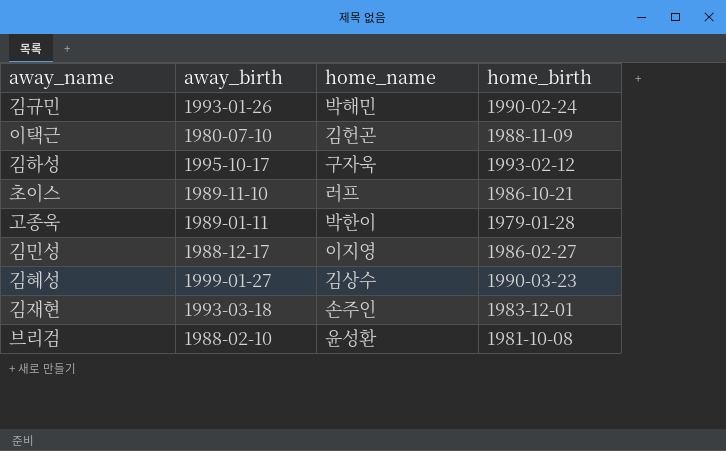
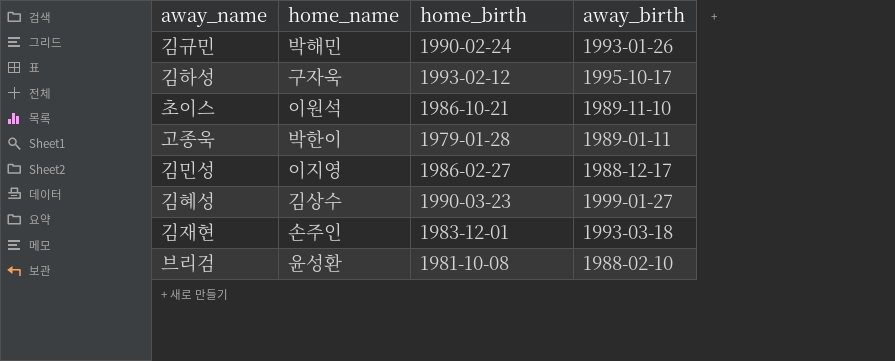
column away_birth | position: 2 -> 4
row 이택근: 1980-07-10 | 김헌곤 | 1988-11-09 -> none
초이스 | home_name: 러프 -> 이원석

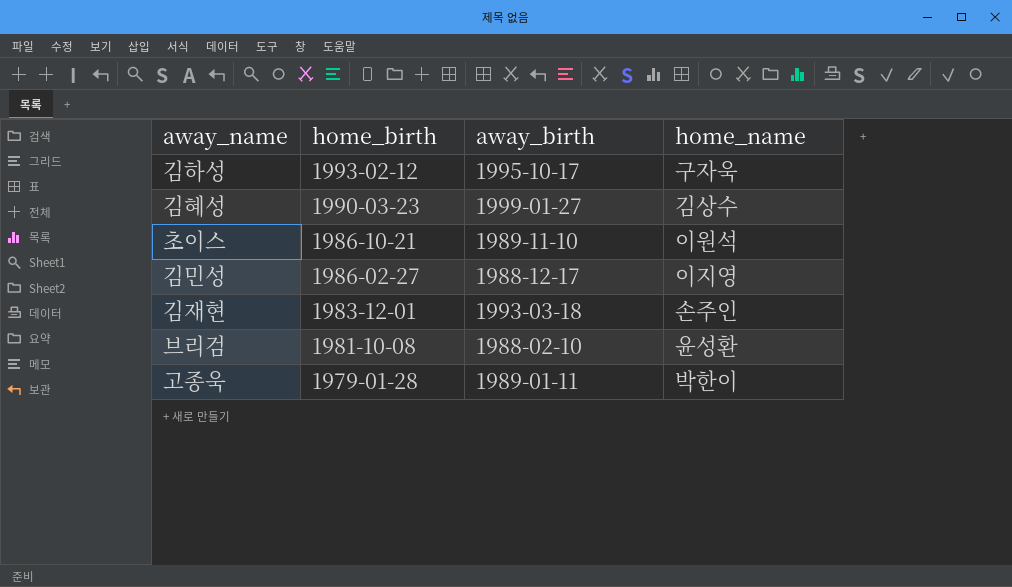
row order: none -> home_birth descending
column home_name | position: 2 -> 4
row 김규민: 박해민 | 1990-02-24 | 1993-01-26 -> none

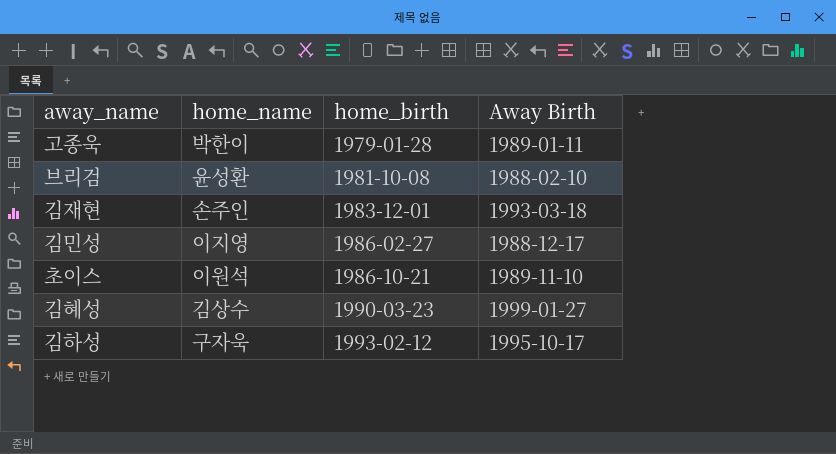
row order: home_birth descending -> home_birth ascending
column home_name | position: 4 -> 2
column name: away_birth -> Away Birth

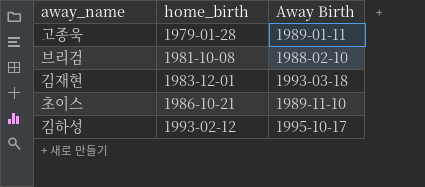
column home_name | position: 2 -> none
row 김민성: 이지영 | 1986-02-27 | 1988-12-17 -> none
row 김혜성: 김상수 | 1990-03-23 | 1999-01-27 -> none

